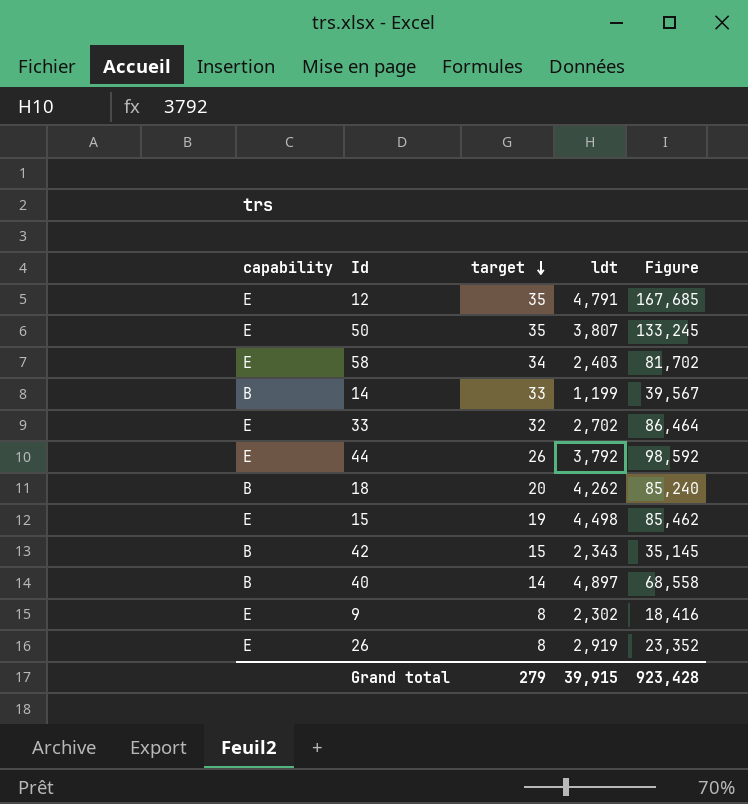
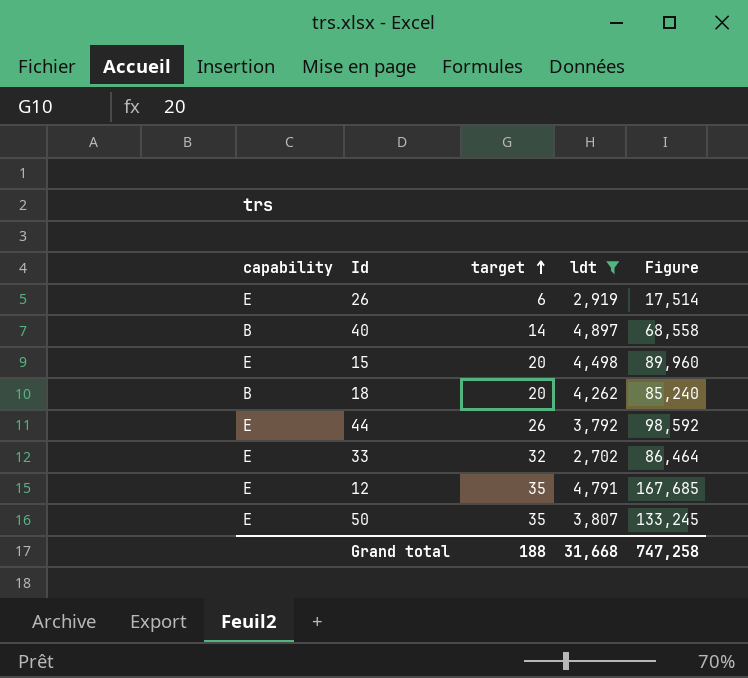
filter: none -> ldt >= 2,702
row order: target descending -> target ascending
26 | target: 8 -> 6
26 | Figure: 23,352 -> 17,514
15 | target: 19 -> 20
15 | Figure: 85,462 -> 89,960
Grand total | target: 279 -> 188
Grand total | ldt: 39,915 -> 31,668
Grand total | Figure: 923,428 -> 747,258

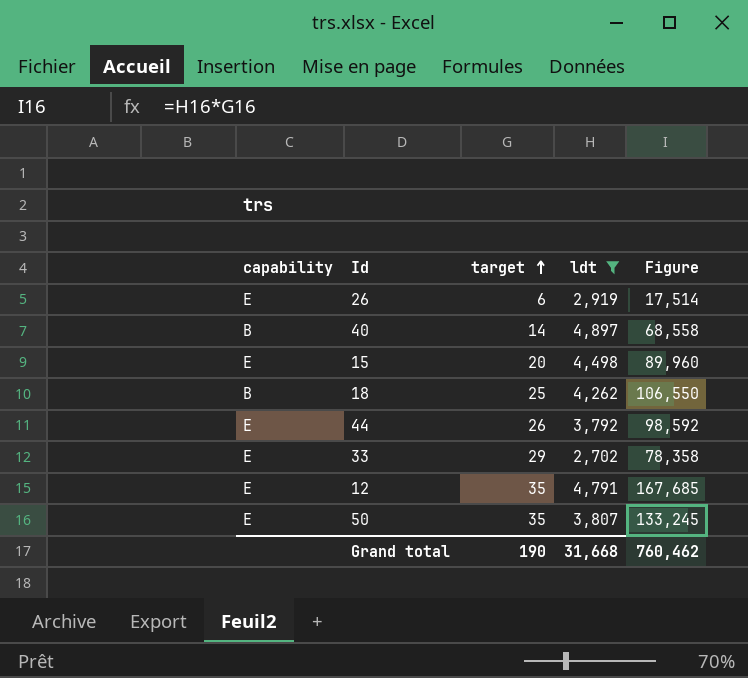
18 | target: 20 -> 25
18 | Figure: 85,240 -> 106,550
33 | target: 32 -> 29
33 | Figure: 86,464 -> 78,358
Grand total | target: 188 -> 190
Grand total | Figure: 747,258 -> 760,462

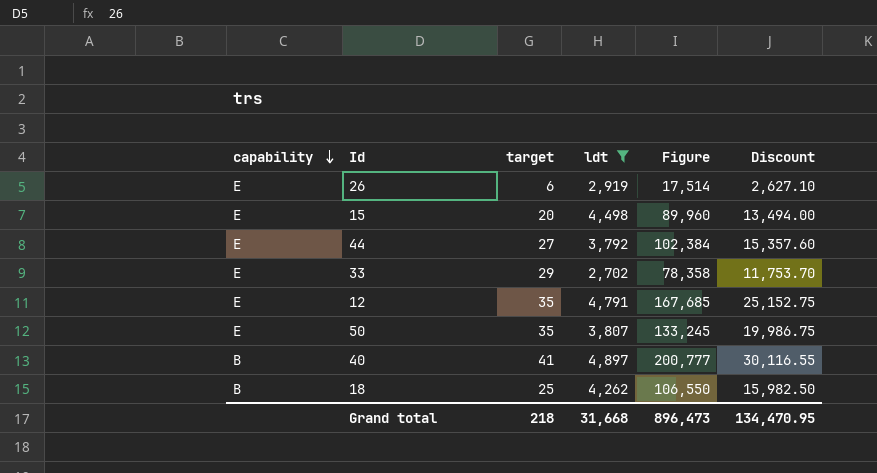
row order: target ascending -> capability descending
column Discount | formula: none -> [Figure] * 0.15
44 | target: 26 -> 27
44 | Figure: 98,592 -> 102,384
40 | target: 14 -> 41
40 | Figure: 68,558 -> 200,777
Grand total | target: 190 -> 218
Grand total | Figure: 760,462 -> 896,473

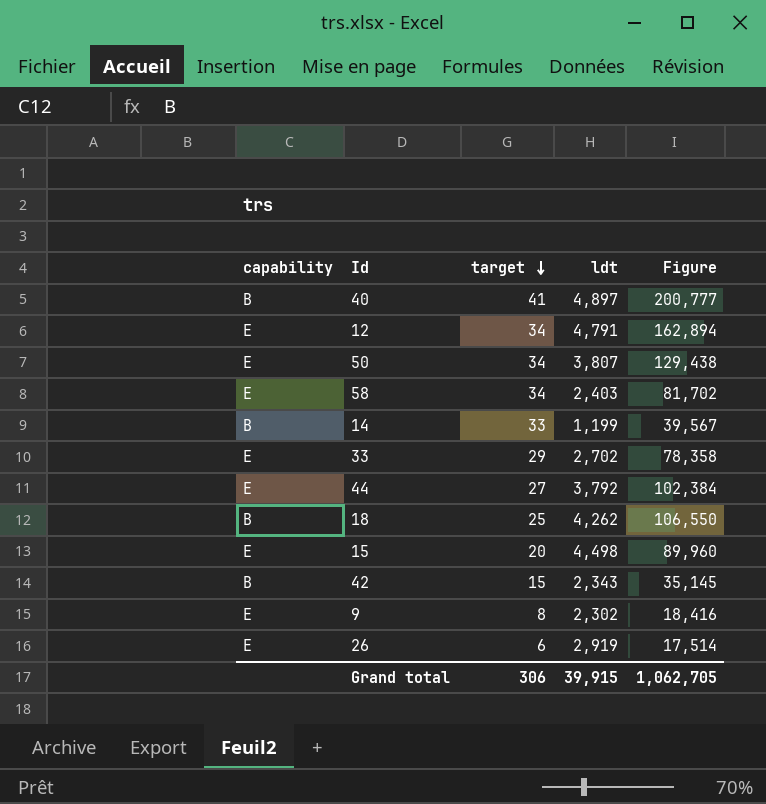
filter: ldt >= 2,702 -> none
row order: capability descending -> target descending
column Discount | formula: [Figure] * 0.15 -> none
12 | target: 35 -> 34
12 | Figure: 167,685 -> 162,894
50 | target: 35 -> 34
50 | Figure: 133,245 -> 129,438
Grand total | target: 218 -> 306
Grand total | ldt: 31,668 -> 39,915
Grand total | Figure: 896,473 -> 1,062,705

